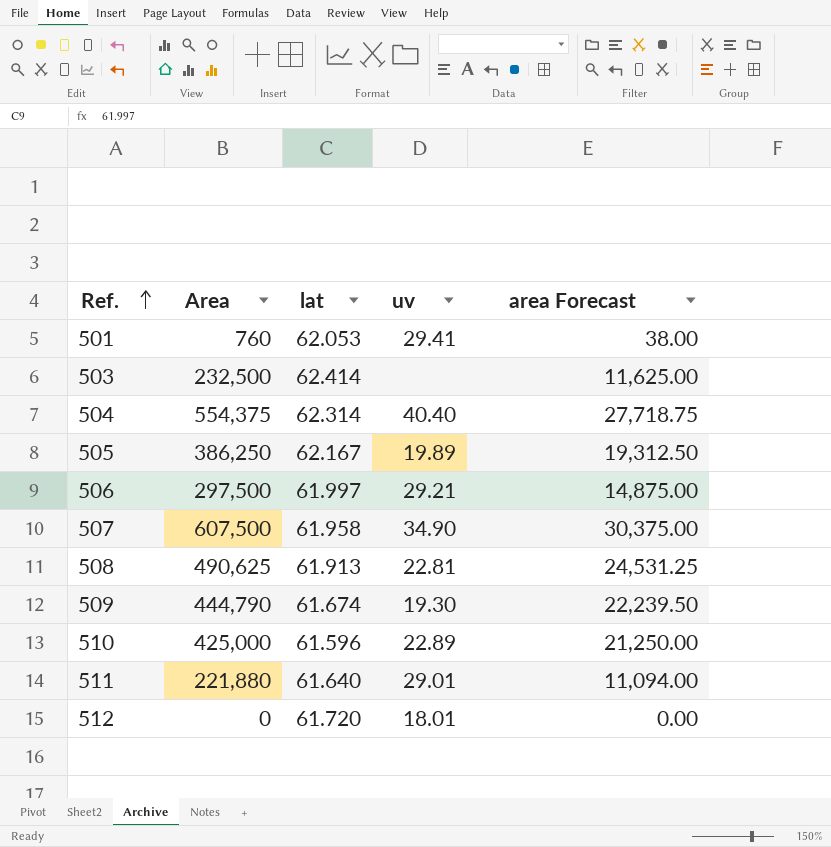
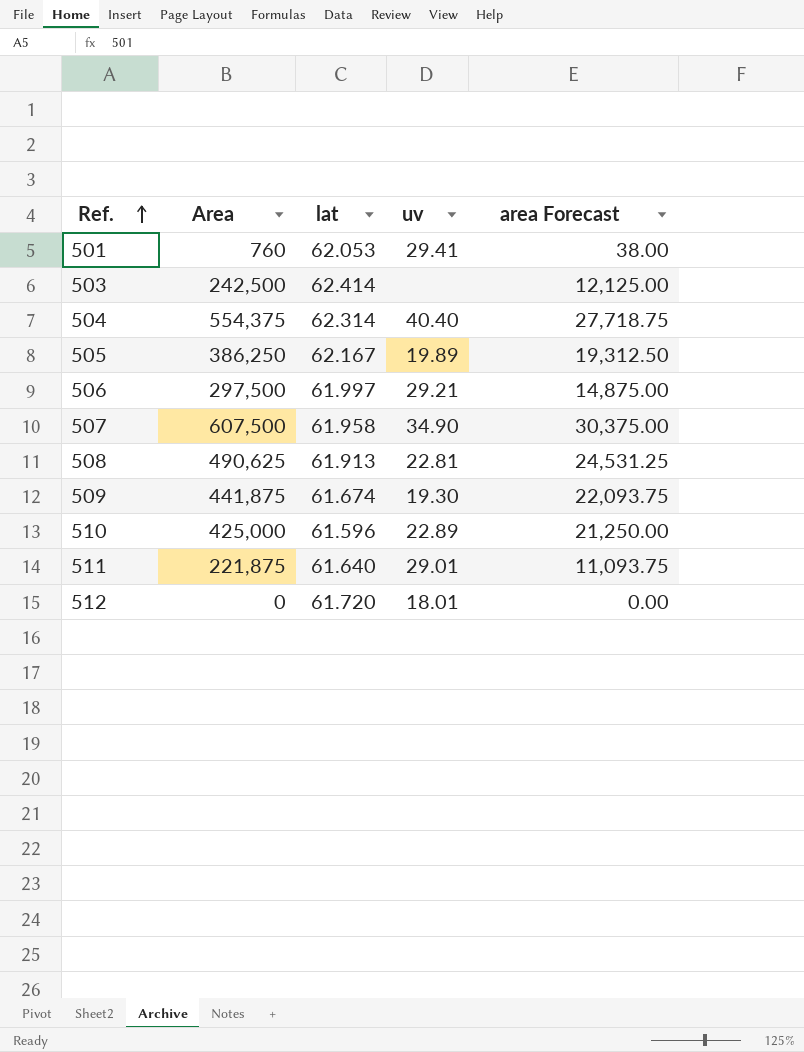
503 | Area: 232,500 -> 242,500
503 | area Forecast: 11,625.00 -> 12,125.00
509 | Area: 444,790 -> 441,875
509 | area Forecast: 22,239.50 -> 22,093.75
511 | Area: 221,880 -> 221,875
511 | area Forecast: 11,094.00 -> 11,093.75

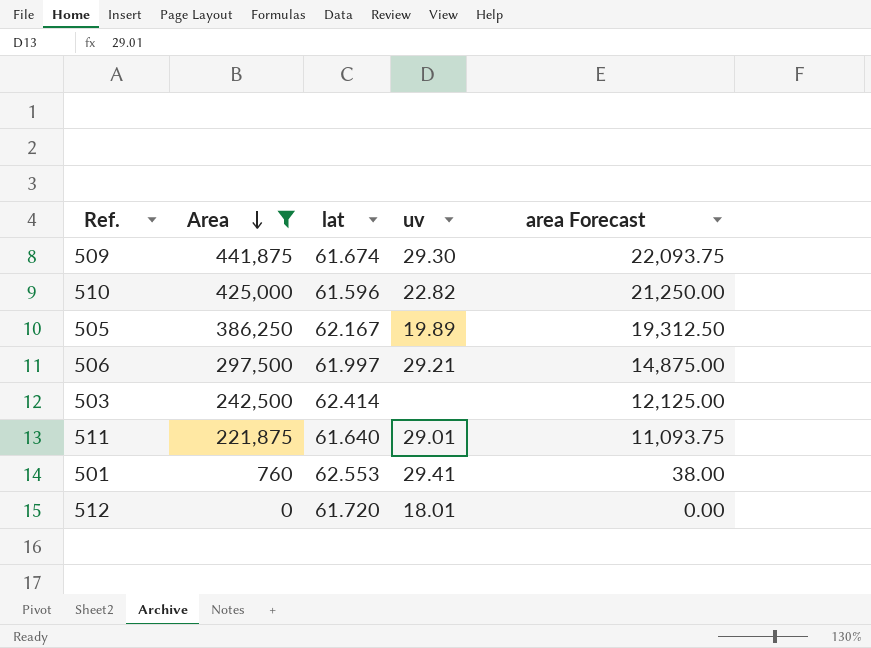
filter: none -> Area <= 441,875
row order: Ref. ascending -> Area descending
509 | uv: 19.30 -> 29.30
510 | uv: 22.89 -> 22.82
501 | lat: 62.053 -> 62.553

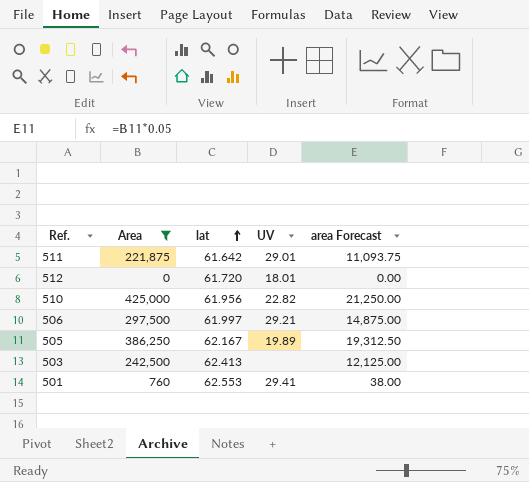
row order: Area descending -> lat ascending
column name: uv -> UV
row 509: 441,875 | 61.674 | 29.30 | 22,093.75 -> none
511 | lat: 61.640 -> 61.642
510 | lat: 61.596 -> 61.956
503 | lat: 62.414 -> 62.413

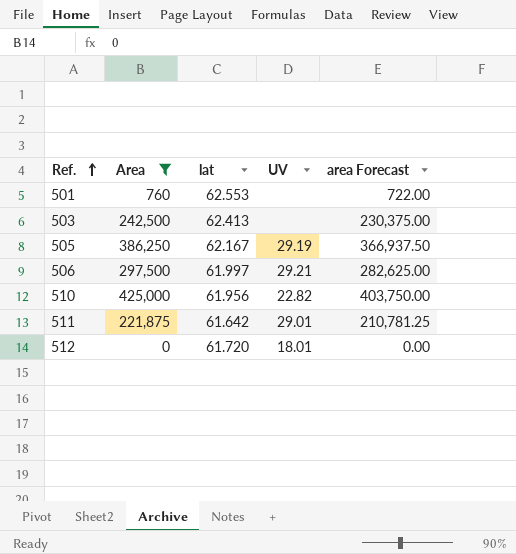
row order: lat ascending -> Ref. ascending
column area Forecast | formula: [Area] * 0.05 -> [Area] * 0.95
501 | UV: 29.41 -> none
505 | UV: 19.89 -> 29.19

